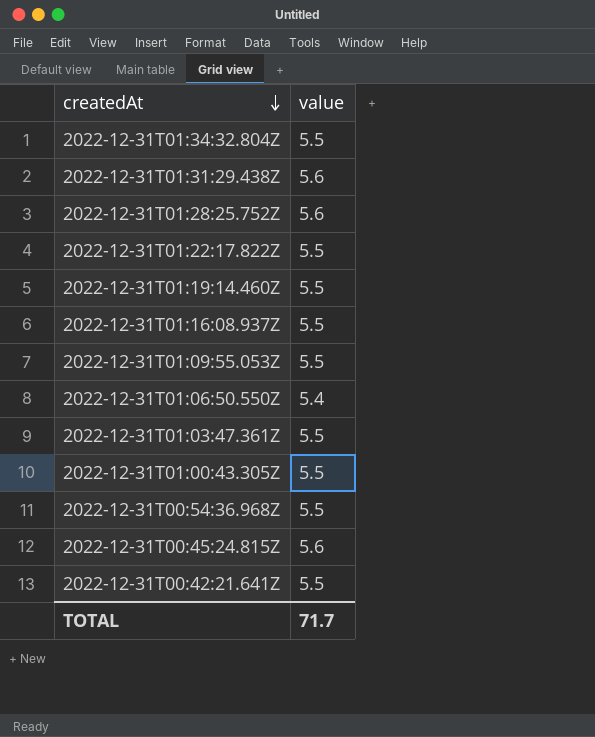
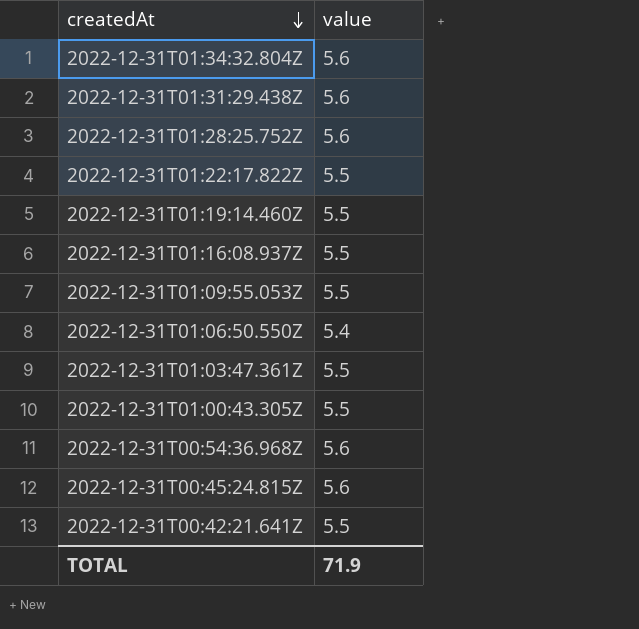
2022-12-31T01:34:32.804Z | value: 5.5 -> 5.6
2022-12-31T00:54:36.968Z | value: 5.5 -> 5.6
TOTAL | value: 71.7 -> 71.9

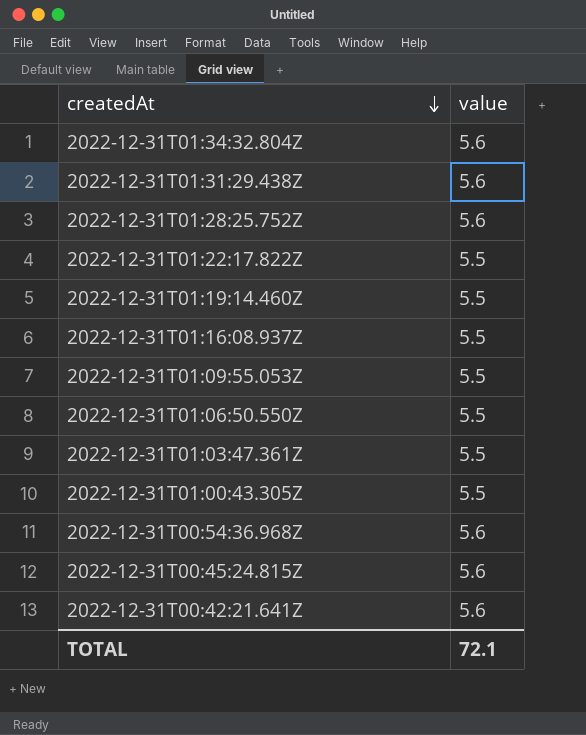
2022-12-31T01:06:50.550Z | value: 5.4 -> 5.5
2022-12-31T00:42:21.641Z | value: 5.5 -> 5.6
TOTAL | value: 71.9 -> 72.1

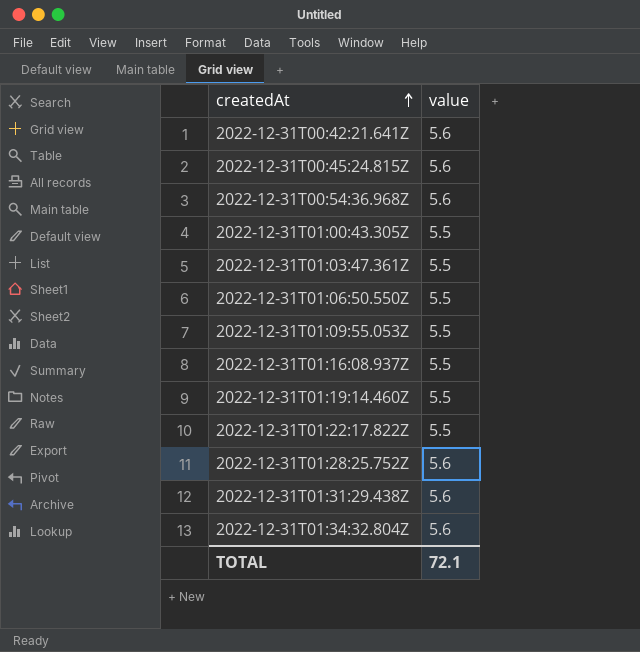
row order: createdAt descending -> createdAt ascending

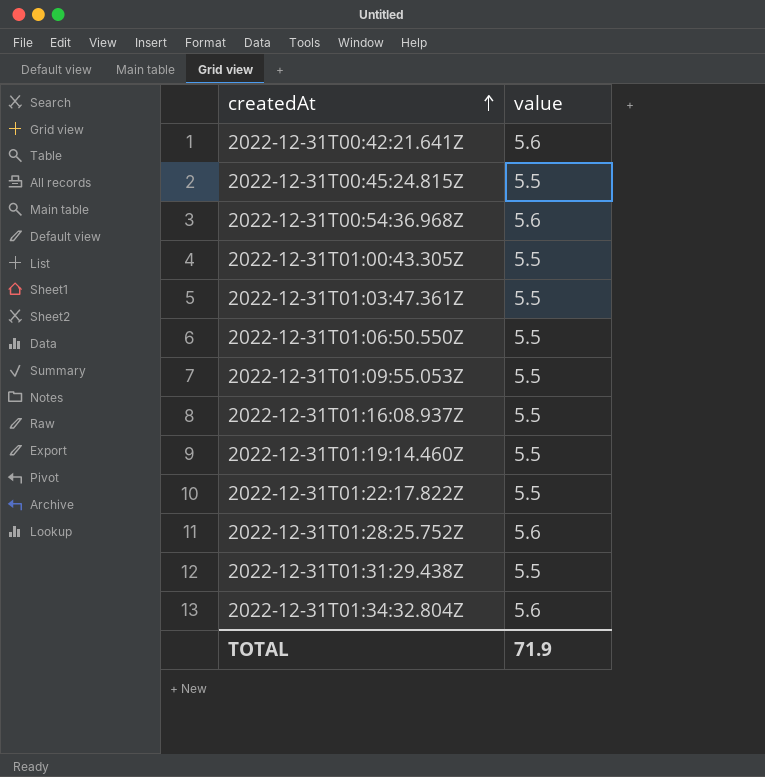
2022-12-31T00:45:24.815Z | value: 5.6 -> 5.5
2022-12-31T01:31:29.438Z | value: 5.6 -> 5.5
TOTAL | value: 72.1 -> 71.9

